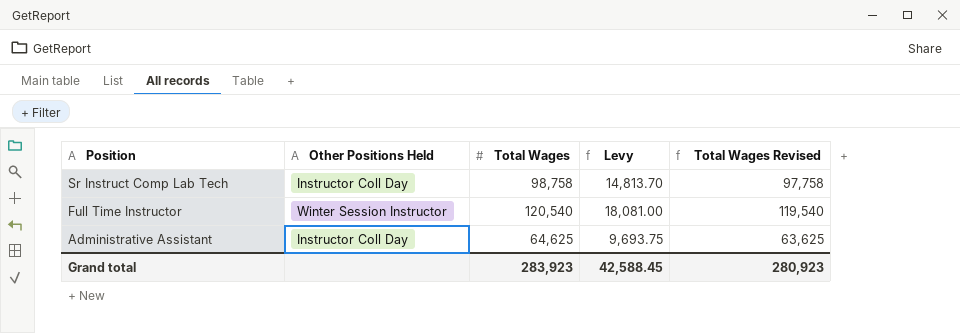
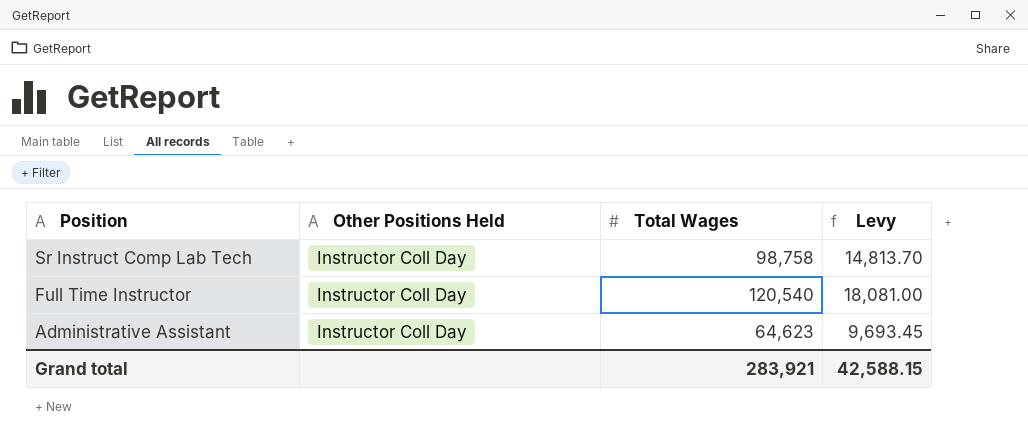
column Total Wages Revised | formula: [Total Wages] - 1000 -> none
Full Time Instructor | Other Positions Held: Winter Session Instructor -> Instructor Coll Day
Administrative Assistant | Total Wages: 64,625 -> 64,623
Administrative Assistant | Levy: 9,693.75 -> 9,693.45
Grand total | Total Wages: 283,923 -> 283,921
Grand total | Levy: 42,588.45 -> 42,588.15

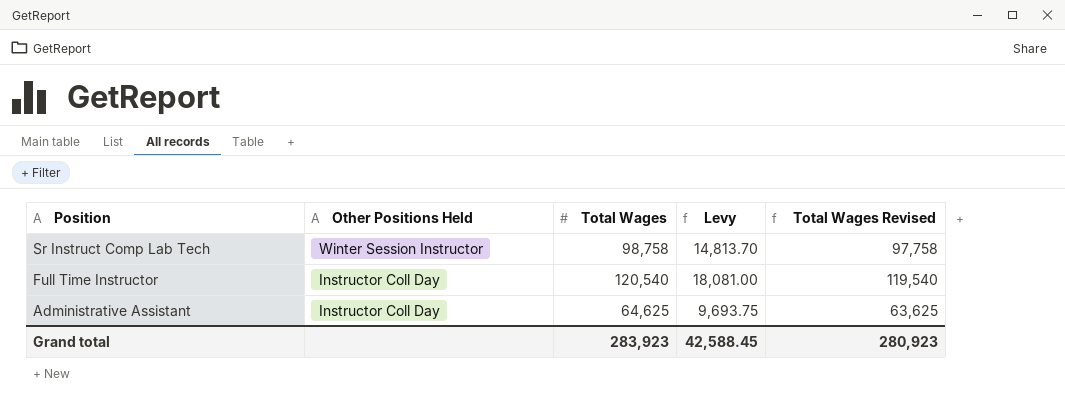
column Total Wages Revised | formula: none -> [Total Wages] - 1000
Sr Instruct Comp Lab Tech | Other Positions Held: Instructor Coll Day -> Winter Session Instructor
Administrative Assistant | Total Wages: 64,623 -> 64,625
Administrative Assistant | Levy: 9,693.45 -> 9,693.75
Grand total | Total Wages: 283,921 -> 283,923
Grand total | Levy: 42,588.15 -> 42,588.45

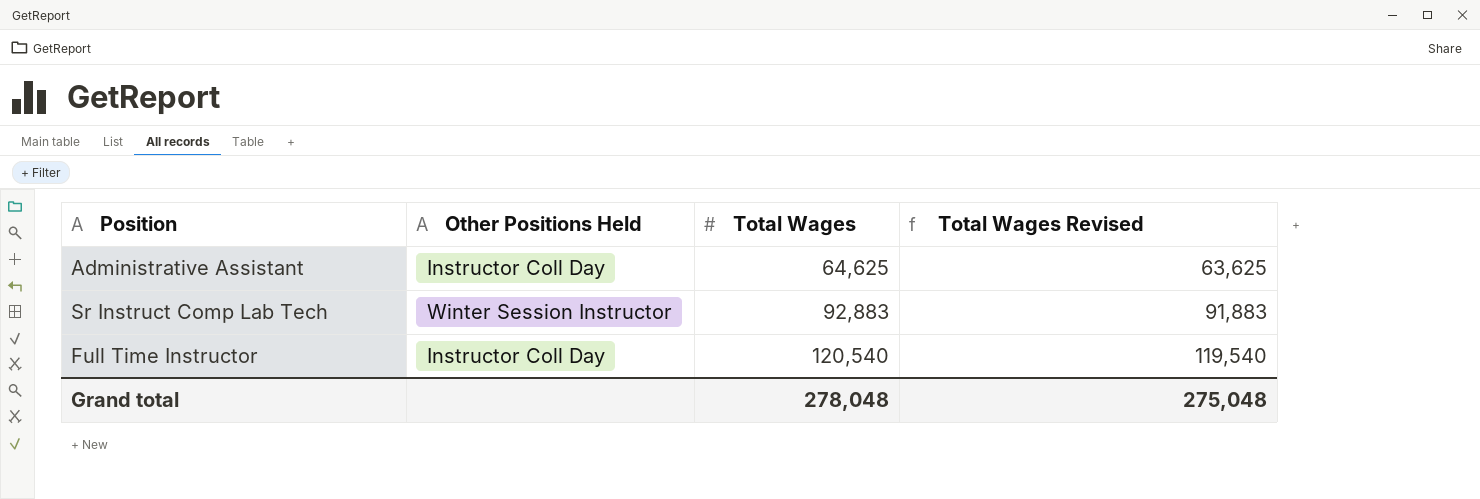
row order: Position descending -> Total Wages ascending
column Levy | formula: [Total Wages] * 0.15 -> none
Sr Instruct Comp Lab Tech | Total Wages: 98,758 -> 92,883
Sr Instruct Comp Lab Tech | Total Wages Revised: 97,758 -> 91,883
Grand total | Total Wages: 283,923 -> 278,048
Grand total | Total Wages Revised: 280,923 -> 275,048

